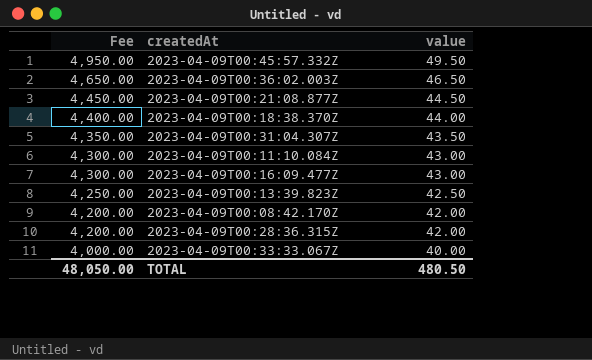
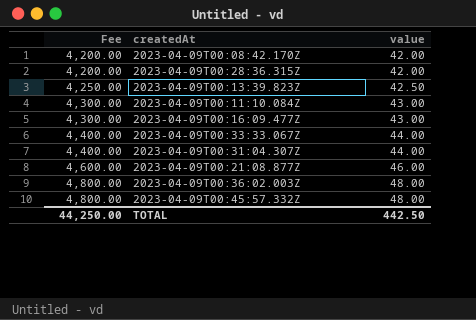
row order: Fee descending -> Fee ascending
row 2023-04-09T00:18:38.370Z: 4,400.00 | 44.00 -> none
2023-04-09T00:33:33.067Z | Fee: 4,000.00 -> 4,400.00
2023-04-09T00:33:33.067Z | value: 40.00 -> 44.00
2023-04-09T00:31:04.307Z | Fee: 4,350.00 -> 4,400.00
2023-04-09T00:31:04.307Z | value: 43.50 -> 44.00
2023-04-09T00:21:08.877Z | Fee: 4,450.00 -> 4,600.00
2023-04-09T00:21:08.877Z | value: 44.50 -> 46.00
2023-04-09T00:36:02.003Z | Fee: 4,650.00 -> 4,800.00
2023-04-09T00:36:02.003Z | value: 46.50 -> 48.00
2023-04-09T00:45:57.332Z | Fee: 4,950.00 -> 4,800.00
2023-04-09T00:45:57.332Z | value: 49.50 -> 48.00
TOTAL | Fee: 48,050.00 -> 44,250.00
TOTAL | value: 480.50 -> 442.50

